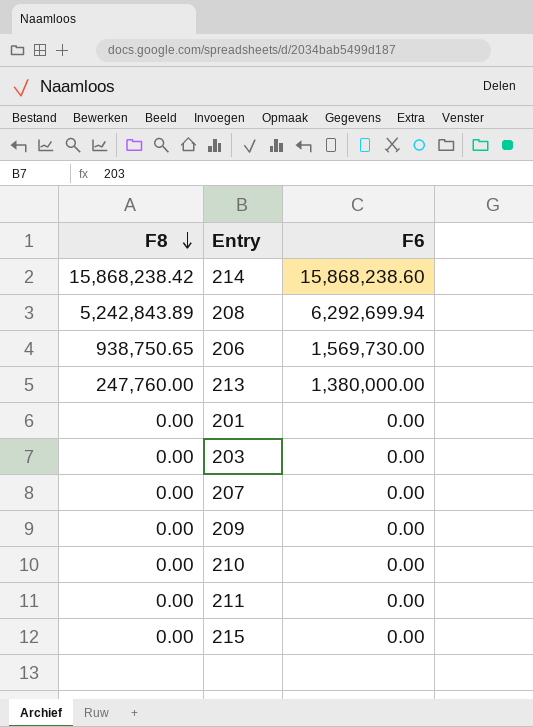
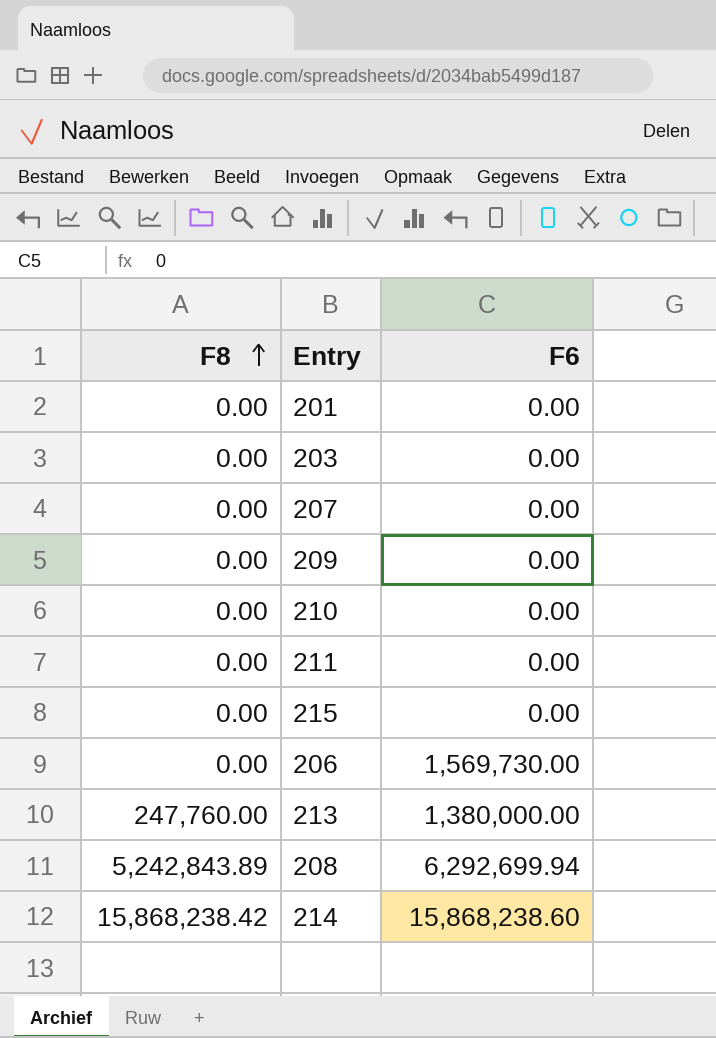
row order: F8 descending -> F8 ascending
206 | F8: 938,750.65 -> 0.00

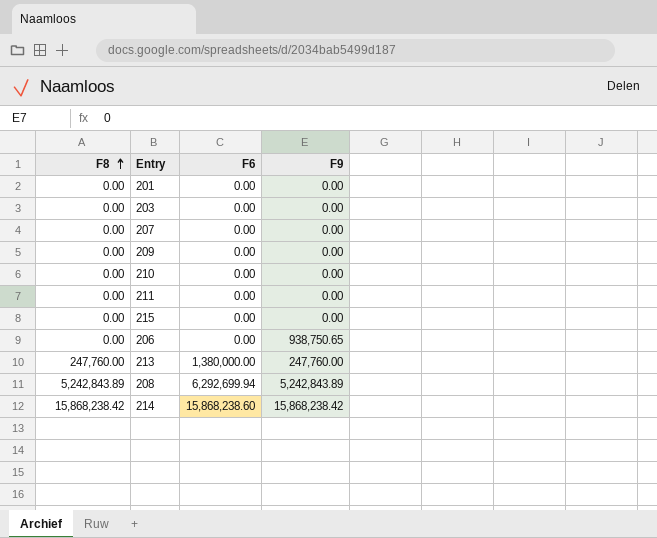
column F9 | position: none -> 4
206 | F6: 1,569,730.00 -> 0.00

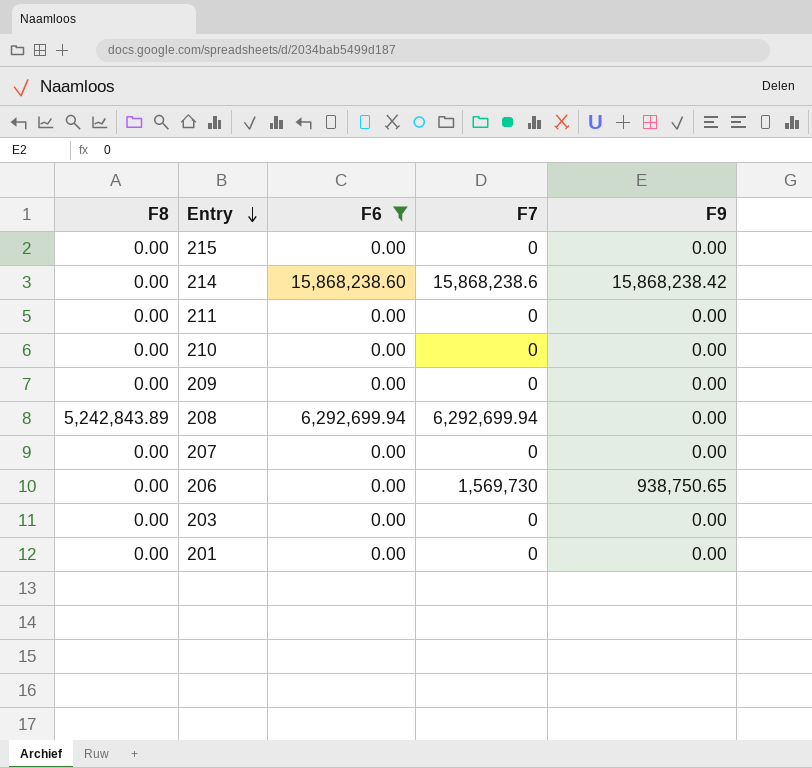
filter: none -> F6 != 1,380,000.00
row order: F8 ascending -> Entry descending
column F7 | position: none -> 4
214 | F8: 15,868,238.42 -> 0.00
208 | F9: 5,242,843.89 -> 0.00

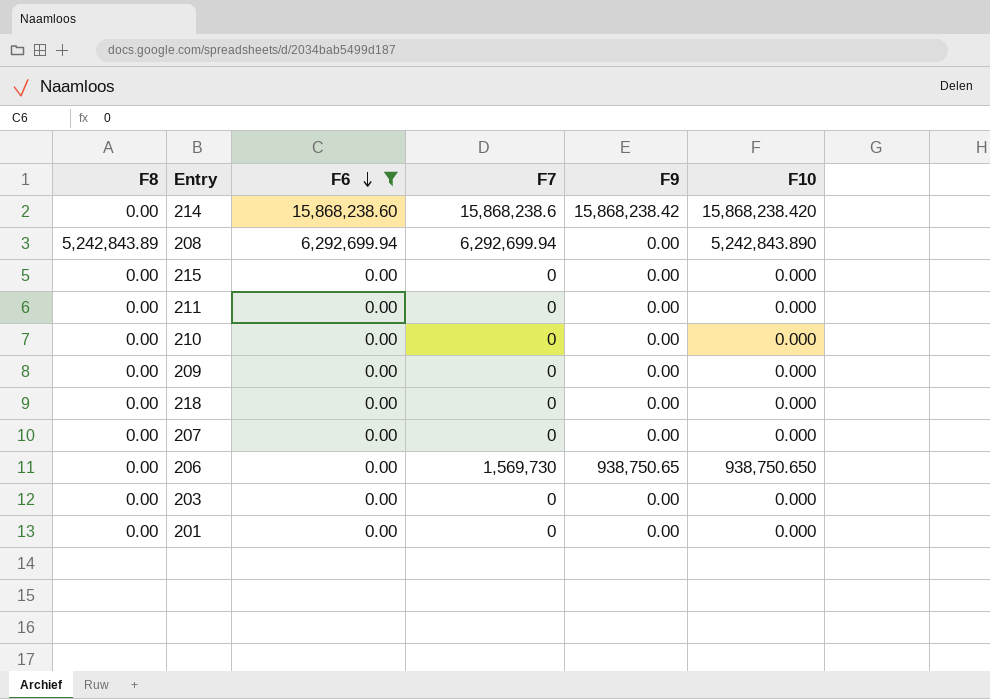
row order: Entry descending -> F6 descending
column F10 | position: none -> 6
row 218: none -> 0.00 | 0.00 | 0 | 0.00 | 0.000

